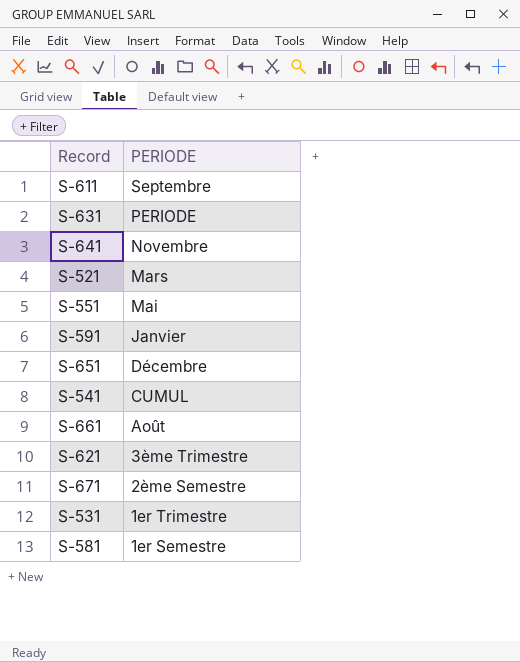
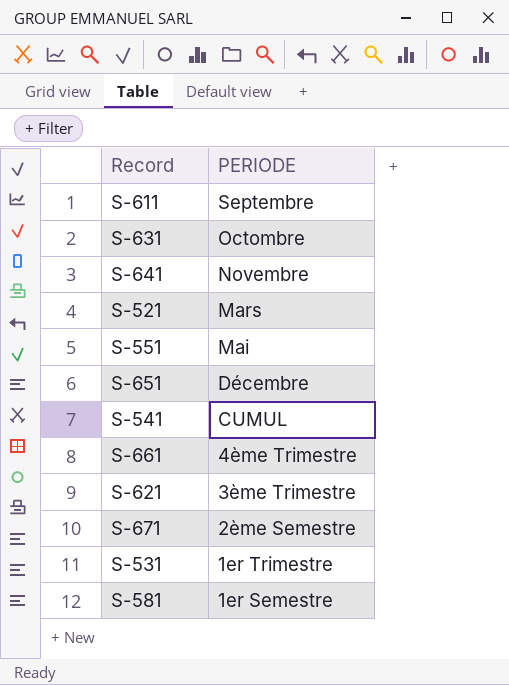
row S-591: Janvier -> none
S-631 | PERIODE: PERIODE -> Octombre
S-661 | PERIODE: Août -> 4ème Trimestre

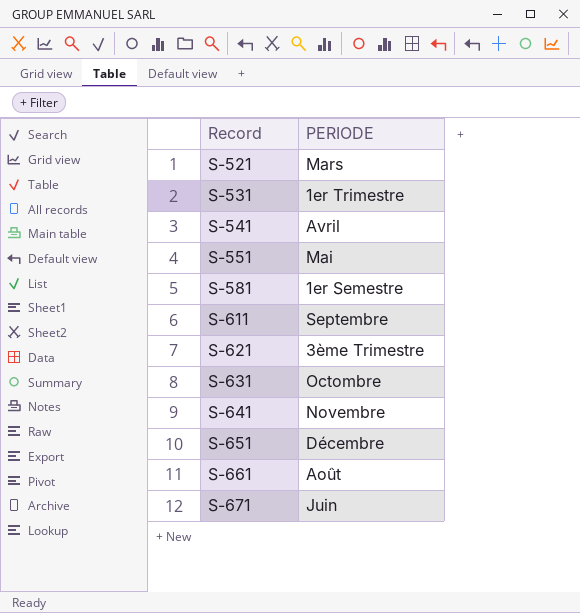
row order: PERIODE descending -> Record ascending
S-541 | PERIODE: CUMUL -> Avril
S-661 | PERIODE: 4ème Trimestre -> Août
S-671 | PERIODE: 2ème Semestre -> Juin

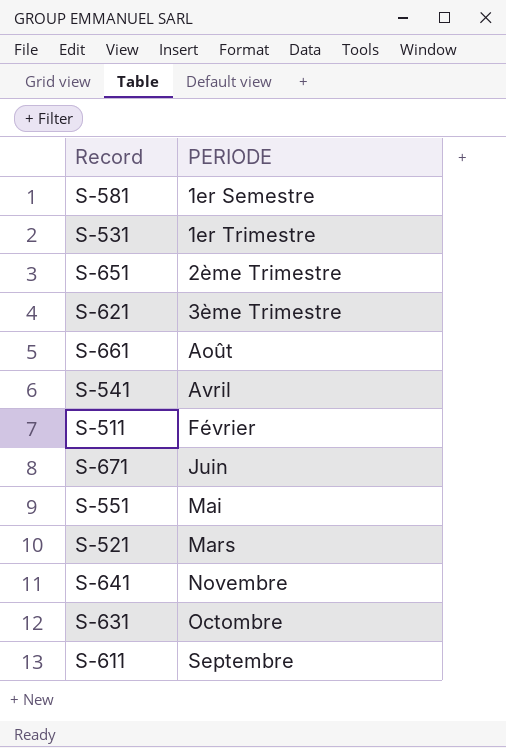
row order: Record ascending -> PERIODE ascending
S-651 | PERIODE: Décembre -> 2ème Trimestre
row S-511: none -> Février

